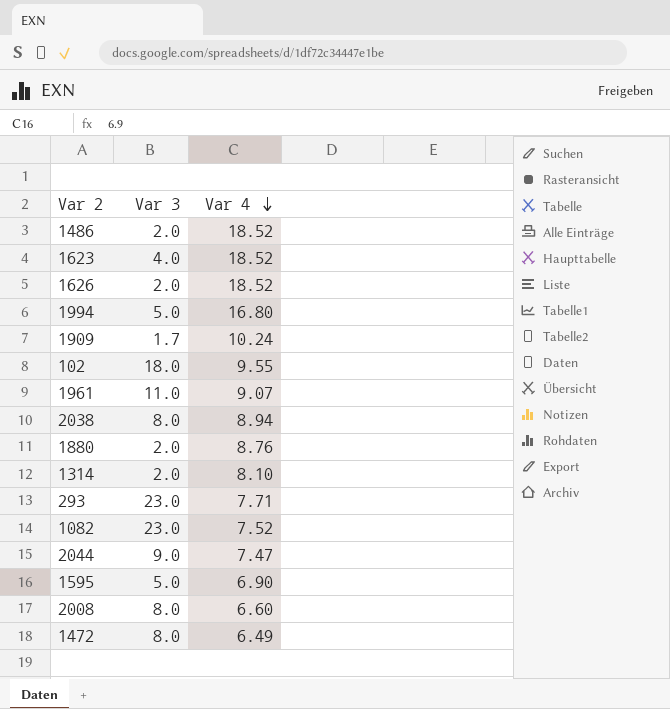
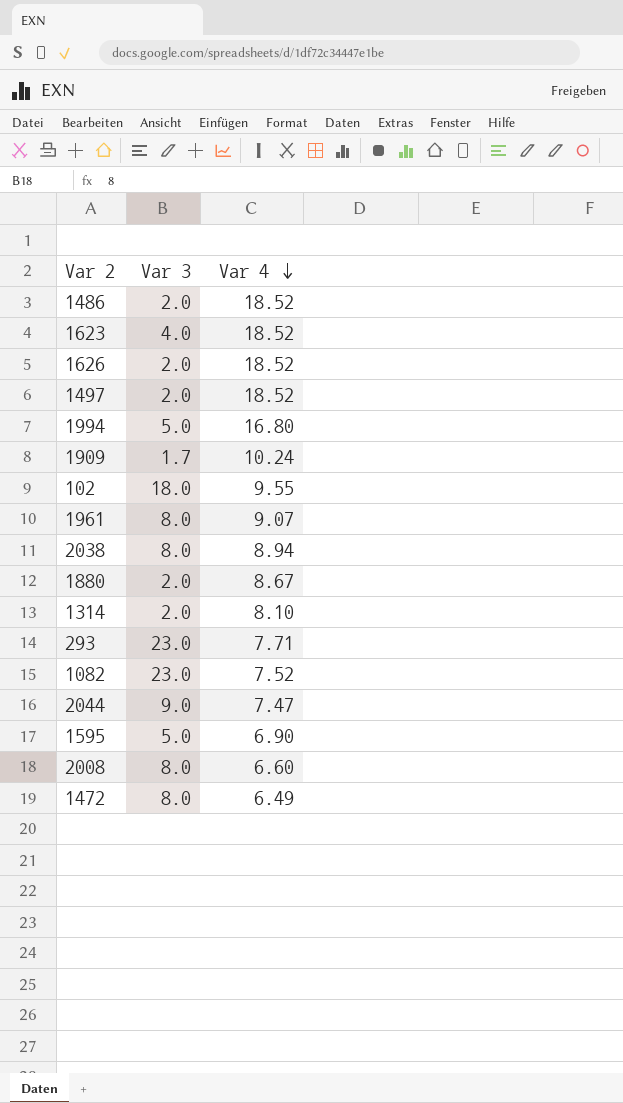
row 1497: none -> 2.0 | 18.52
1961 | Var 3: 11.0 -> 8.0
1880 | Var 4: 8.76 -> 8.67

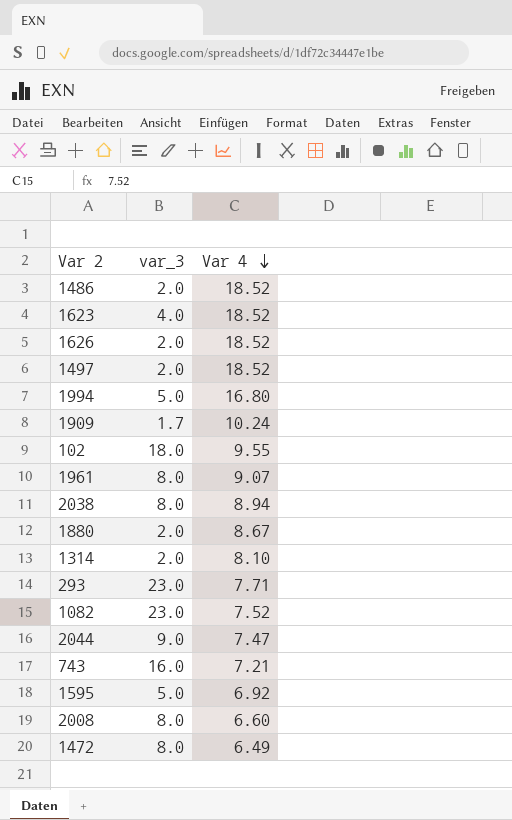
column name: Var 3 -> var_3
row 743: none -> 16.0 | 7.21
1595 | Var 4: 6.90 -> 6.92

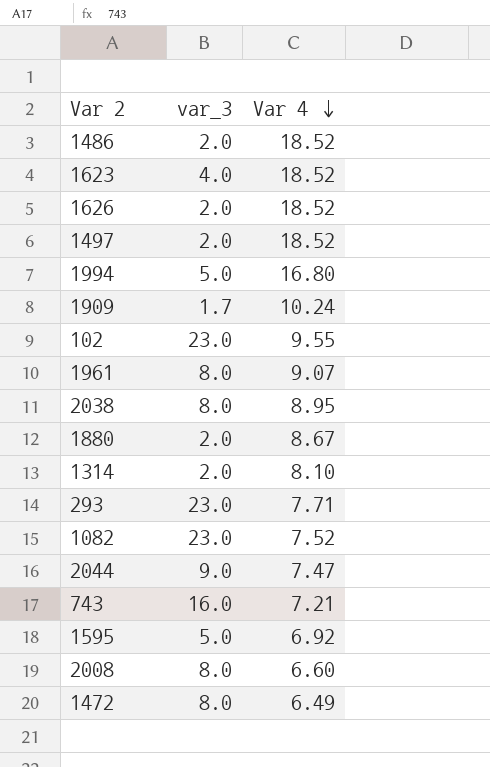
102 | var_3: 18.0 -> 23.0
2038 | Var 4: 8.94 -> 8.95

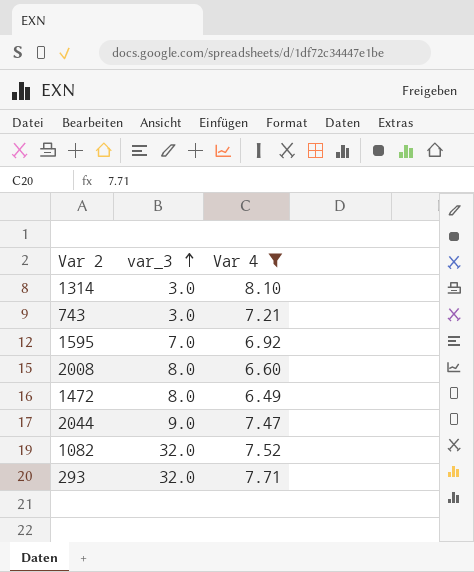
filter: none -> Var 4 <= 8.10
row order: Var 4 descending -> var_3 ascending
1314 | var_3: 2.0 -> 3.0
743 | var_3: 16.0 -> 3.0
1595 | var_3: 5.0 -> 7.0
1082 | var_3: 23.0 -> 32.0
293 | var_3: 23.0 -> 32.0

